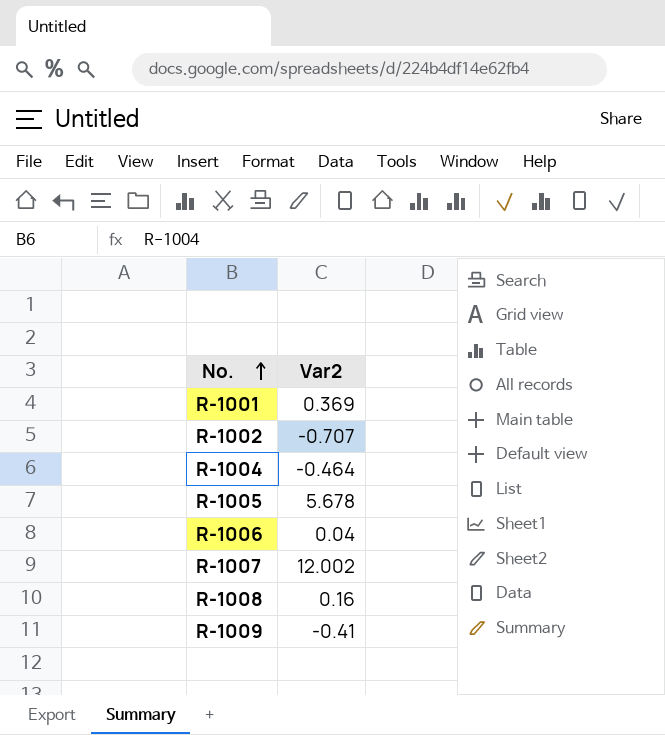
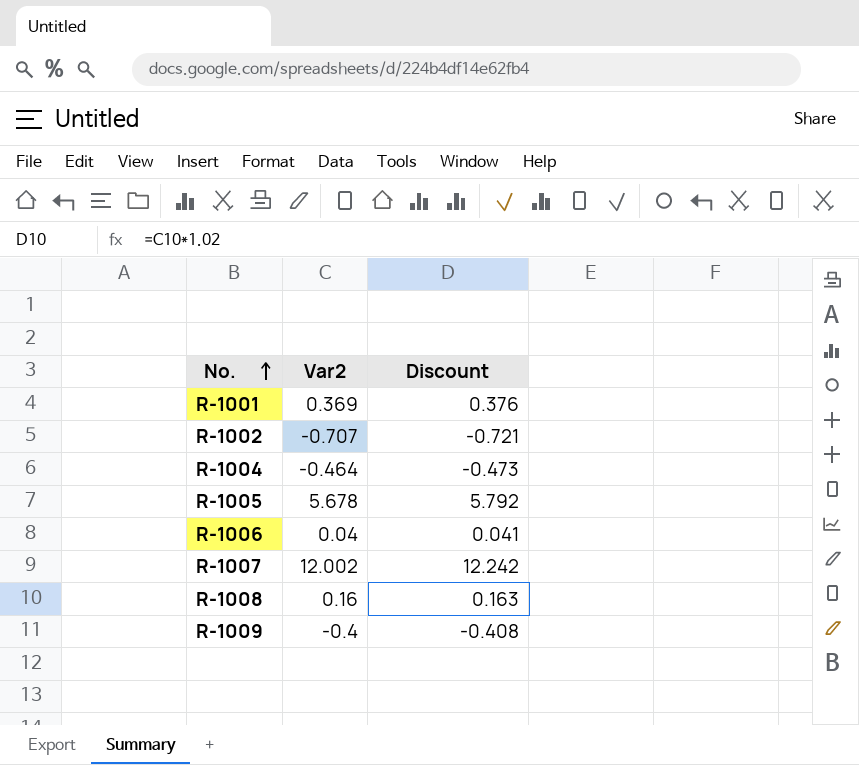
column Discount | formula: none -> [Var2] * 1.02
R-1009 | Var2: -0.41 -> -0.4

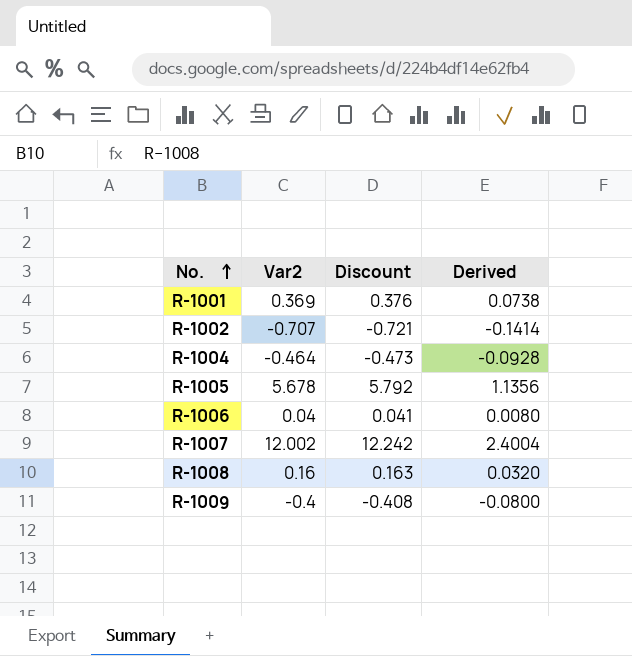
column Derived | formula: none -> [Var2] * 0.2

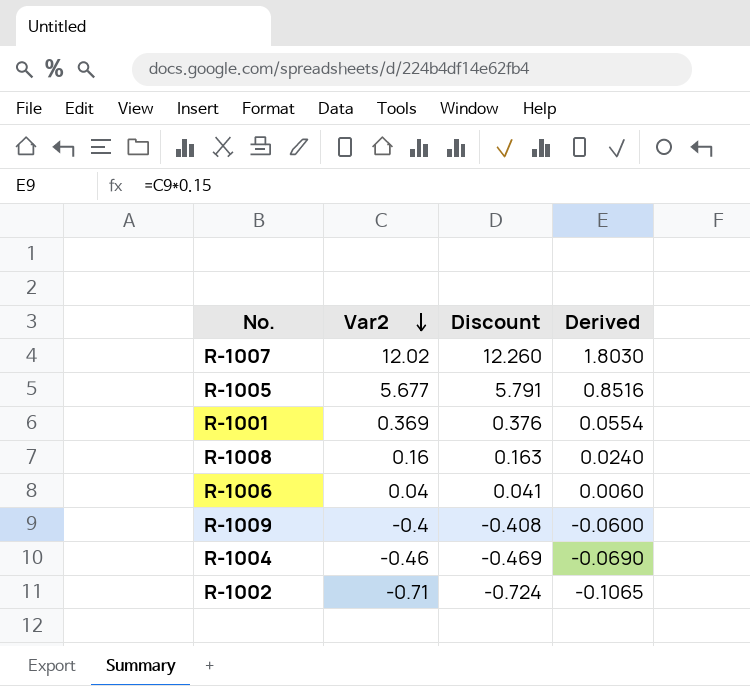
row order: No. ascending -> Var2 descending
column Derived | formula: [Var2] * 0.2 -> [Var2] * 0.15
R-1007 | Var2: 12.002 -> 12.02
R-1007 | Discount: 12.242 -> 12.260
R-1005 | Var2: 5.678 -> 5.677
R-1005 | Discount: 5.792 -> 5.791
R-1004 | Var2: -0.464 -> -0.46
R-1004 | Discount: -0.473 -> -0.469
R-1002 | Var2: -0.707 -> -0.71
R-1002 | Discount: -0.721 -> -0.724

